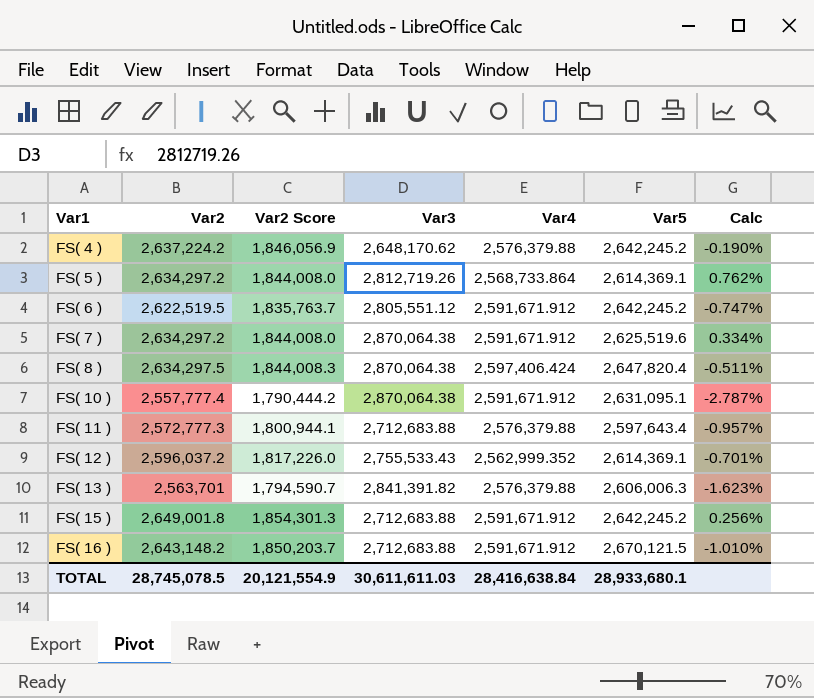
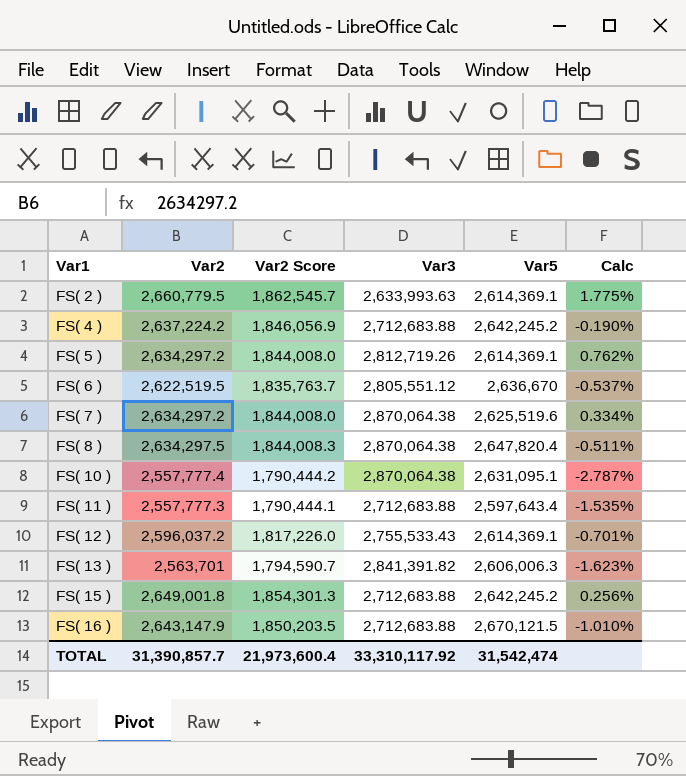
column Var4 | position: 5 -> none
row FS( 2 ): none -> 2,660,779.5 | 1,862,545.7 | 2,633,993.63 | 2,614,369.1 | 1.775%
FS( 4 ) | Var3: 2,648,170.62 -> 2,712,683.88
FS( 6 ) | Var5: 2,642,245.2 -> 2,636,670
FS( 6 ) | Calc: -0.747% -> -0.537%
FS( 11 ) | Var2: 2,572,777.3 -> 2,557,777.3
FS( 11 ) | Var2 Score: 1,800,944.1 -> 1,790,444.1
FS( 11 ) | Calc: -0.957% -> -1.535%
FS( 16 ) | Var2: 2,643,148.2 -> 2,643,147.9
FS( 16 ) | Var2 Score: 1,850,203.7 -> 1,850,203.5
TOTAL | Var2: 28,745,078.5 -> 31,390,857.7
TOTAL | Var2 Score: 20,121,554.9 -> 21,973,600.4
TOTAL | Var3: 30,611,611.03 -> 33,310,117.92
TOTAL | Var5: 28,933,680.1 -> 31,542,474

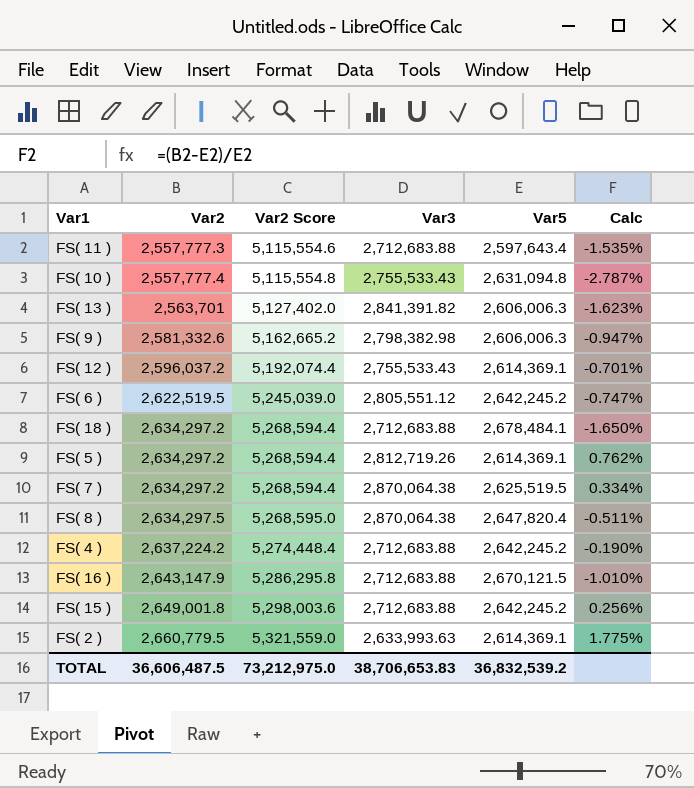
row order: Var1 ascending -> Var2 ascending
column Var2 Score | formula: [Var2] * 0.7 -> [Var2] * 2
FS( 10 ) | Var3: 2,870,064.38 -> 2,755,533.43
FS( 10 ) | Var5: 2,631,095.1 -> 2,631,094.8
row FS( 9 ): none -> 2,581,332.6 | 5,162,665.2 | 2,798,382.98 | 2,606,006.3 | -0.947%
FS( 6 ) | Var5: 2,636,670 -> 2,642,245.2
FS( 6 ) | Calc: -0.537% -> -0.747%
row FS( 18 ): none -> 2,634,297.2 | 5,268,594.4 | 2,712,683.88 | 2,678,484.1 | -1.650%
FS( 7 ) | Var5: 2,625,519.6 -> 2,625,519.5
TOTAL | Var2: 31,390,857.7 -> 36,606,487.5
TOTAL | Var2 Score: 21,973,600.4 -> 73,212,975.0
TOTAL | Var3: 33,310,117.92 -> 38,706,653.83
TOTAL | Var5: 31,542,474 -> 36,832,539.2

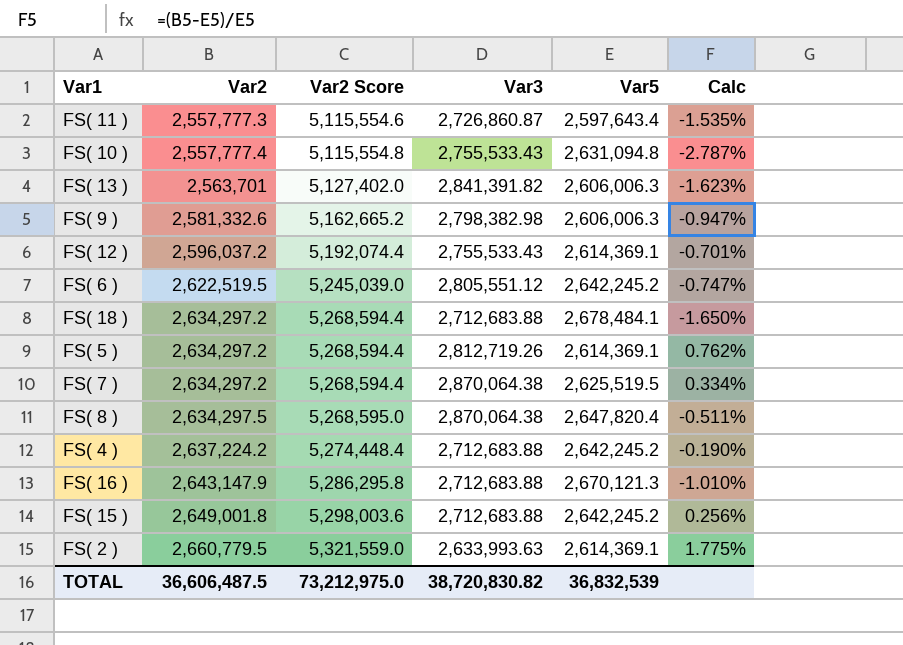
FS( 11 ) | Var3: 2,712,683.88 -> 2,726,860.87
FS( 16 ) | Var5: 2,670,121.5 -> 2,670,121.3
TOTAL | Var3: 38,706,653.83 -> 38,720,830.82
TOTAL | Var5: 36,832,539.2 -> 36,832,539

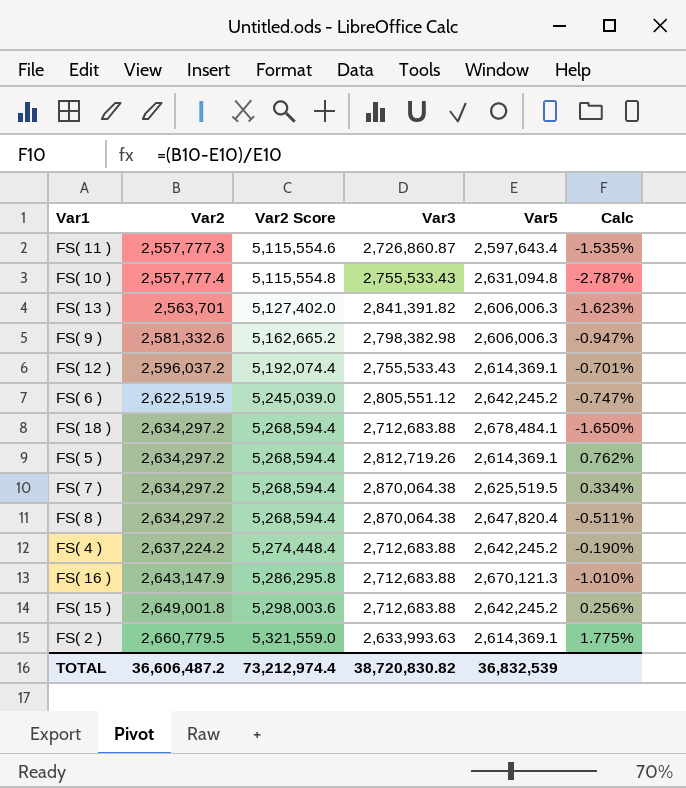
FS( 8 ) | Var2: 2,634,297.5 -> 2,634,297.2
FS( 8 ) | Var2 Score: 5,268,595.0 -> 5,268,594.4
TOTAL | Var2: 36,606,487.5 -> 36,606,487.2
TOTAL | Var2 Score: 73,212,975.0 -> 73,212,974.4

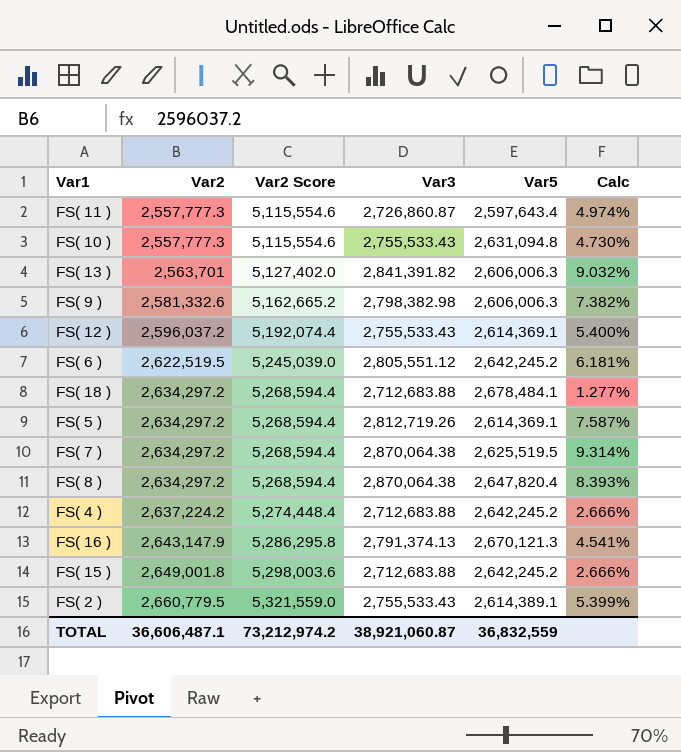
column Calc | formula: ([Var2] - [Var5]) / [Var5] -> ([Var3] - [Var5]) / [Var5]
FS( 10 ) | Var2: 2,557,777.4 -> 2,557,777.3
FS( 10 ) | Var2 Score: 5,115,554.8 -> 5,115,554.6
FS( 16 ) | Var3: 2,712,683.88 -> 2,791,374.13
FS( 2 ) | Var3: 2,633,993.63 -> 2,755,533.43
FS( 2 ) | Var5: 2,614,369.1 -> 2,614,389.1
TOTAL | Var2: 36,606,487.2 -> 36,606,487.1
TOTAL | Var2 Score: 73,212,974.4 -> 73,212,974.2
TOTAL | Var3: 38,720,830.82 -> 38,921,060.87
TOTAL | Var5: 36,832,539 -> 36,832,559

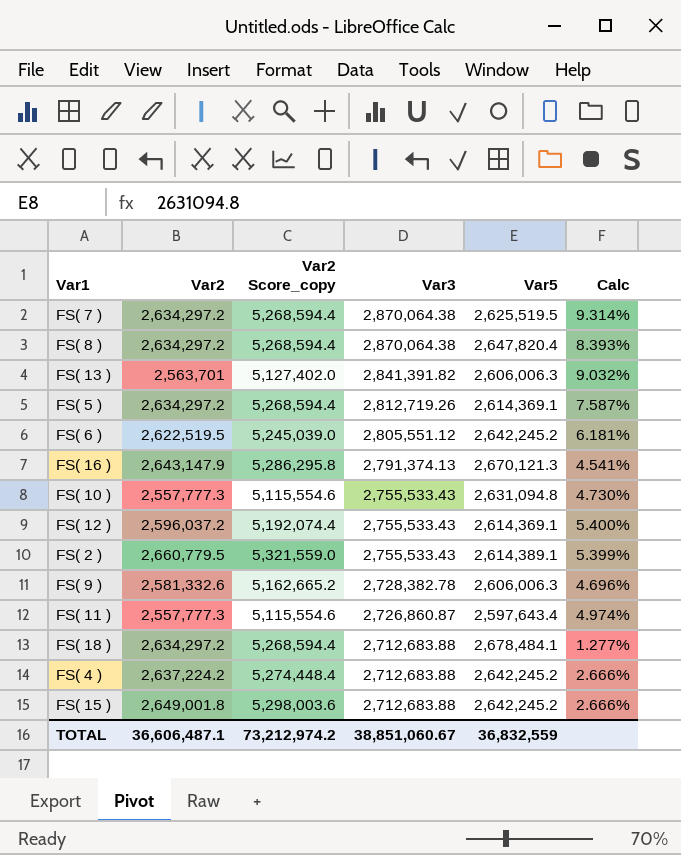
row order: Var2 ascending -> Var3 descending
column name: Var2 Score -> Var2 Score_copy
FS( 9 ) | Var3: 2,798,382.98 -> 2,728,382.78
FS( 9 ) | Calc: 7.382% -> 4.696%
TOTAL | Var3: 38,921,060.87 -> 38,851,060.67

